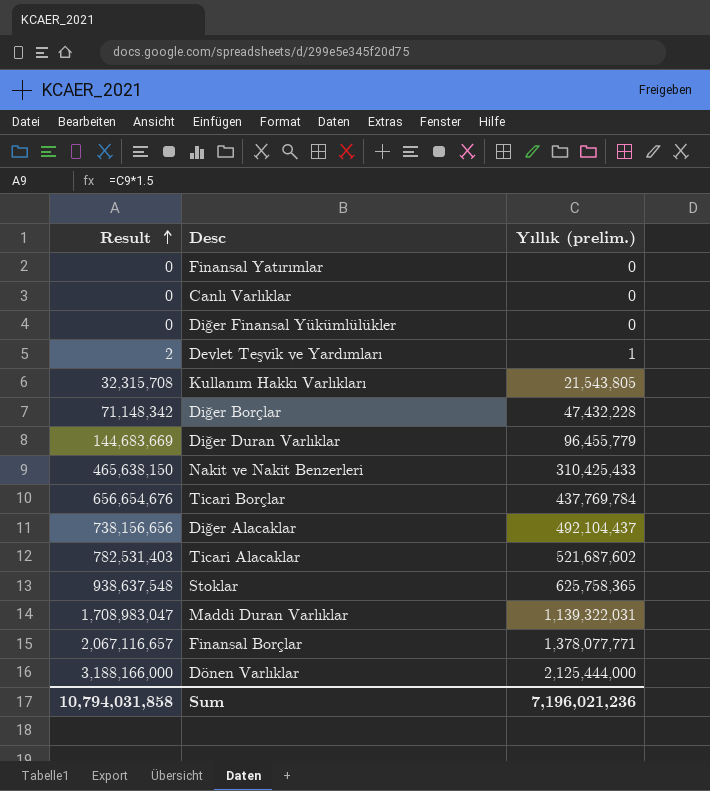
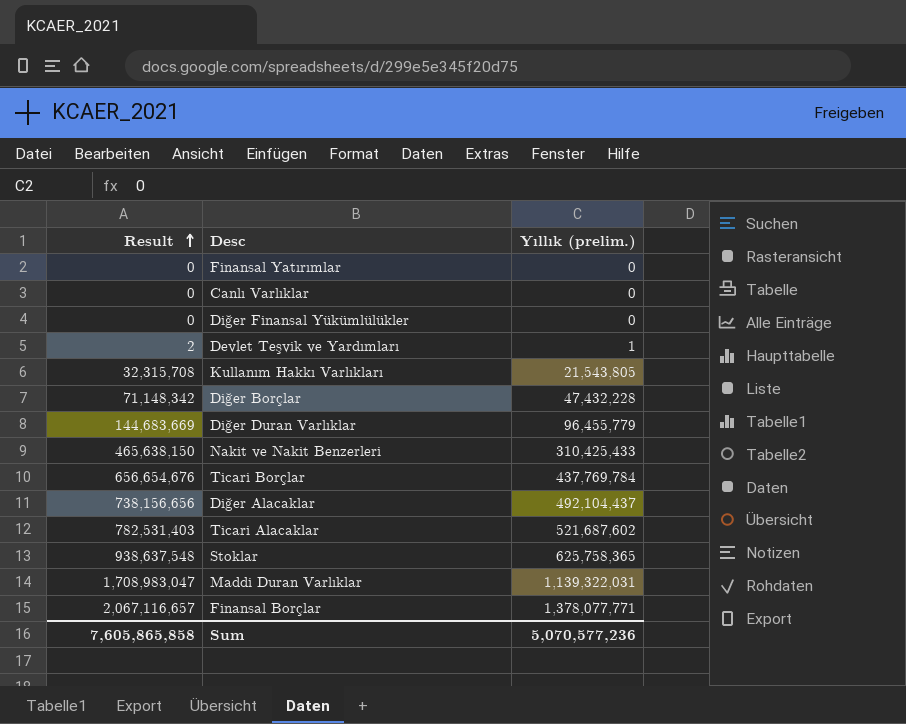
row Dönen Varlıklar: 3,188,166,000 | 2,125,444,000 -> none
Sum | Result: 10,794,031,858 -> 7,605,865,858
Sum | Yıllık (prelim.): 7,196,021,236 -> 5,070,577,236

